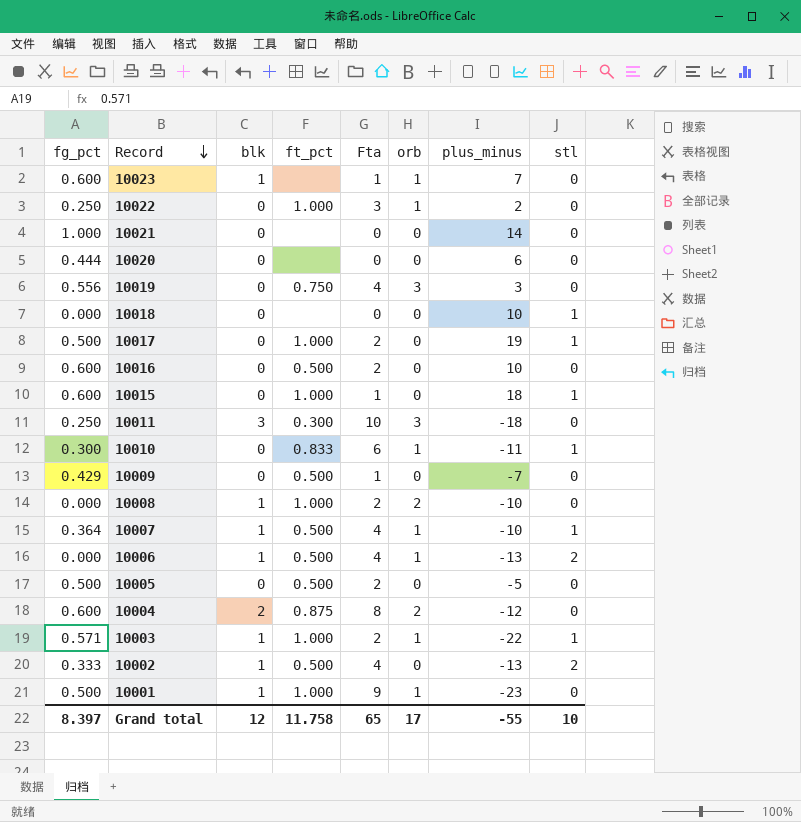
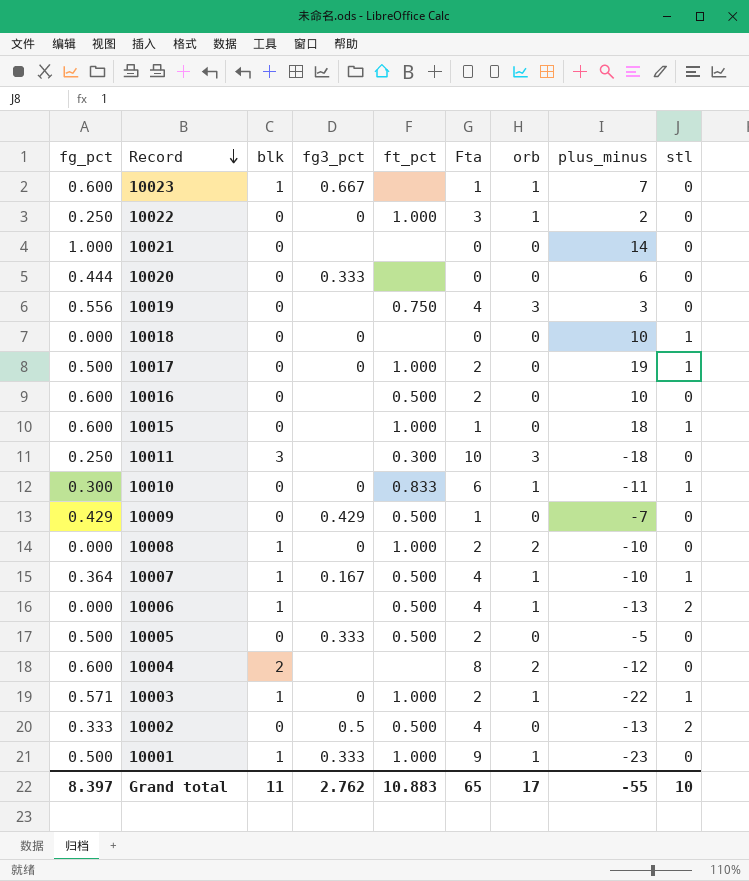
column fg3_pct | position: none -> 4
10004 | ft_pct: 0.875 -> none
10002 | blk: 1 -> 0
Grand total | blk: 12 -> 11
Grand total | ft_pct: 11.758 -> 10.883

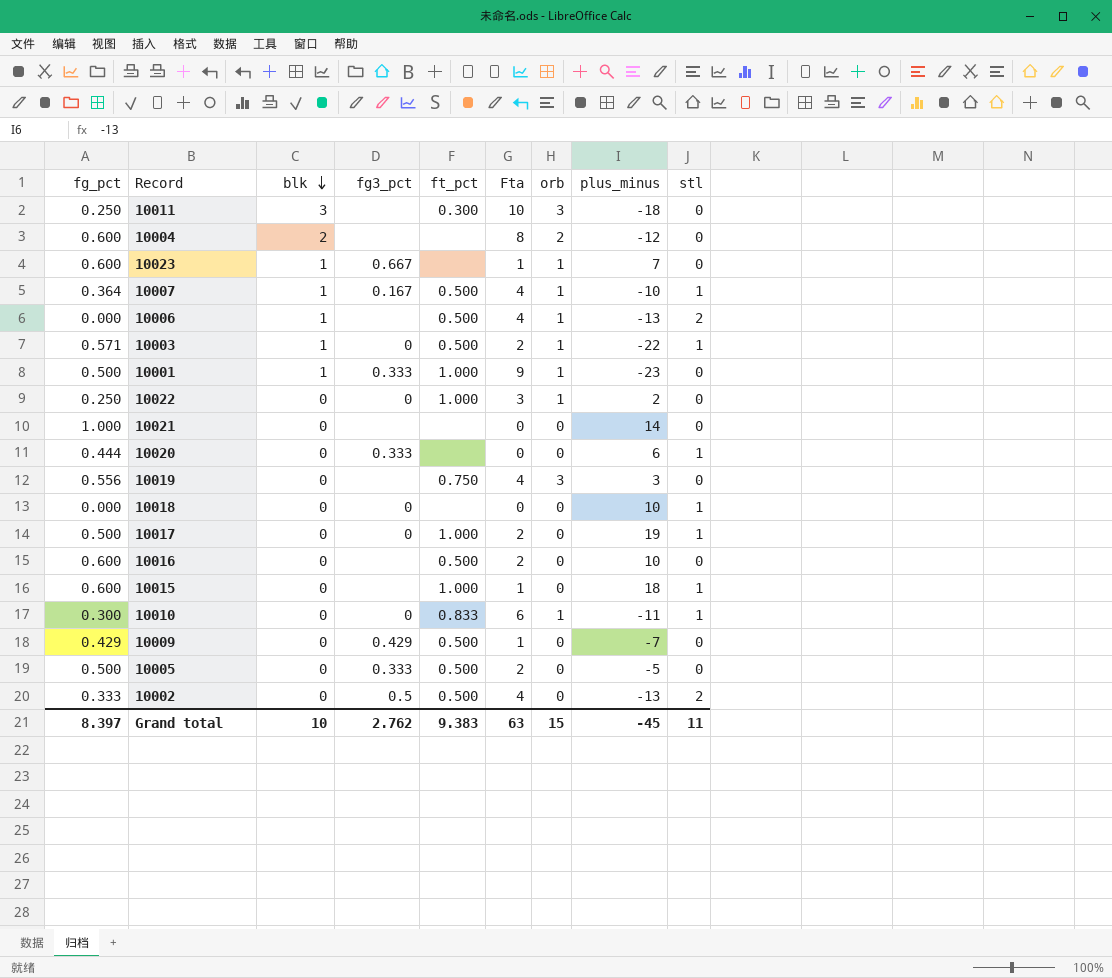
row order: Record descending -> blk descending
row 10008: 0.000 | 1 | 0 | 1.000 | 2 | 2 | -10 | 0 -> none
10003 | ft_pct: 1.000 -> 0.500
10020 | stl: 0 -> 1
Grand total | blk: 11 -> 10
Grand total | ft_pct: 10.883 -> 9.383
Grand total | Fta: 65 -> 63
Grand total | orb: 17 -> 15
Grand total | plus_minus: -55 -> -45
Grand total | stl: 10 -> 11

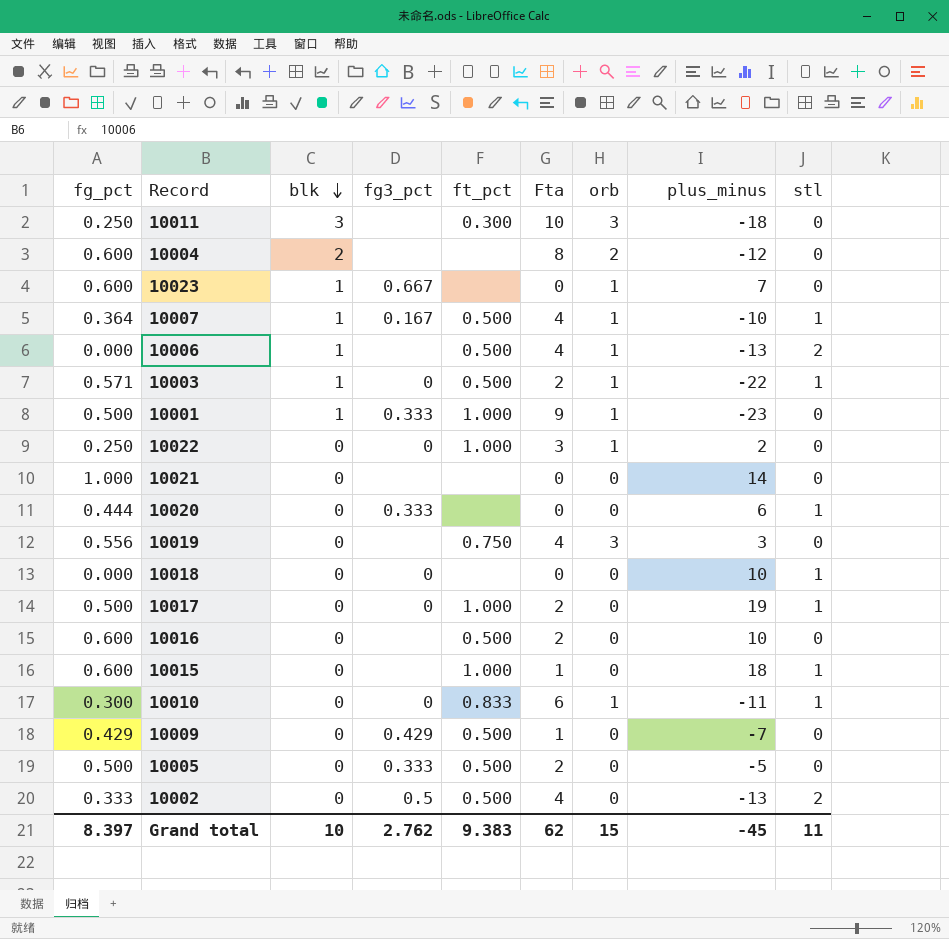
10023 | Fta: 1 -> 0
Grand total | Fta: 63 -> 62

